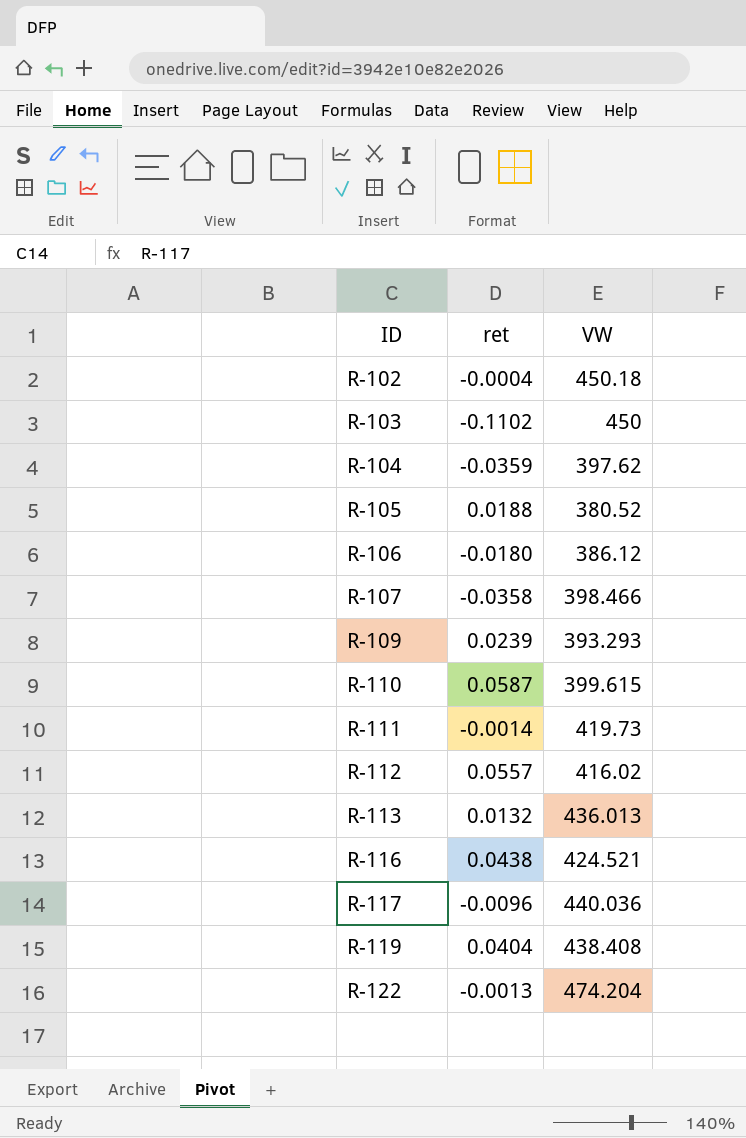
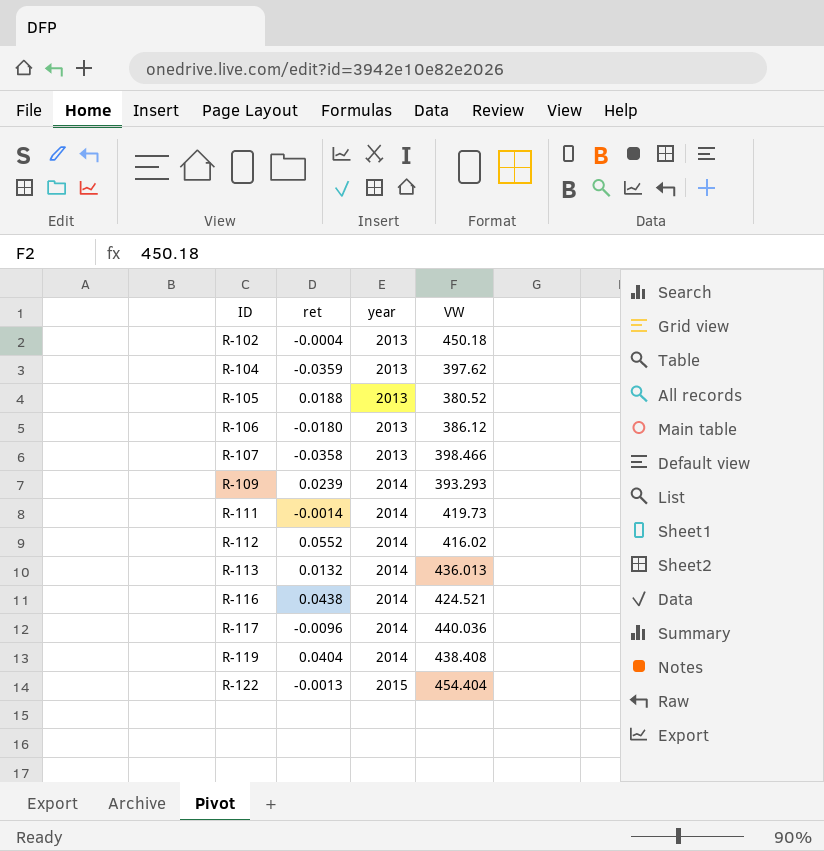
column year | position: none -> 3
row R-103: -0.1102 | 450 -> none
row R-110: 0.0587 | 399.615 -> none
R-112 | ret: 0.0557 -> 0.0552
R-122 | VW: 474.204 -> 454.404

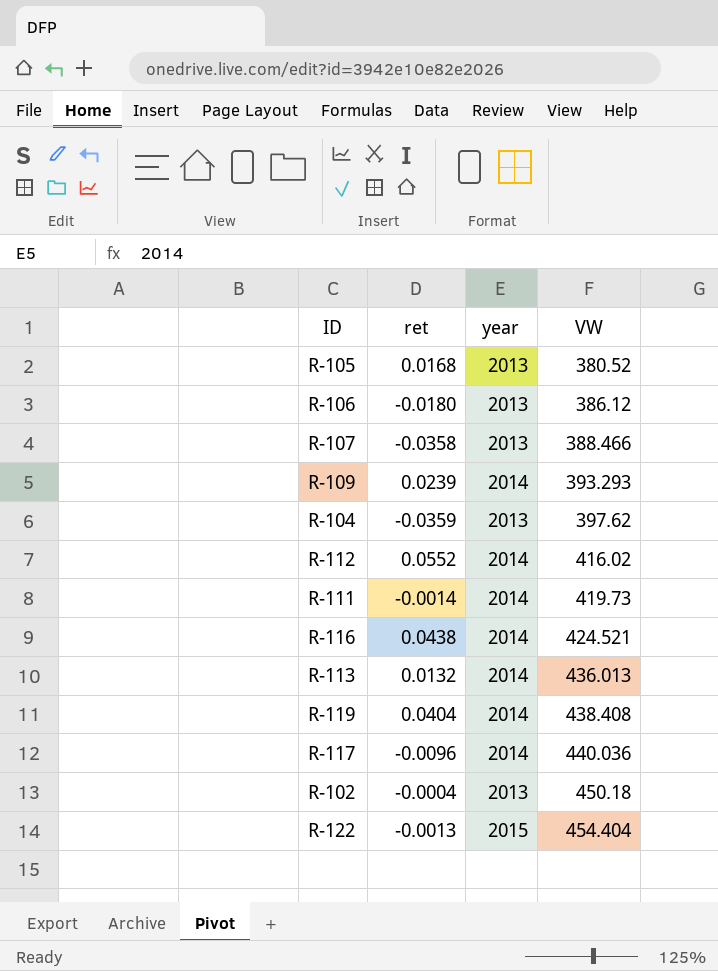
row order: ID ascending -> VW ascending
R-105 | ret: 0.0188 -> 0.0168
R-107 | VW: 398.466 -> 388.466

